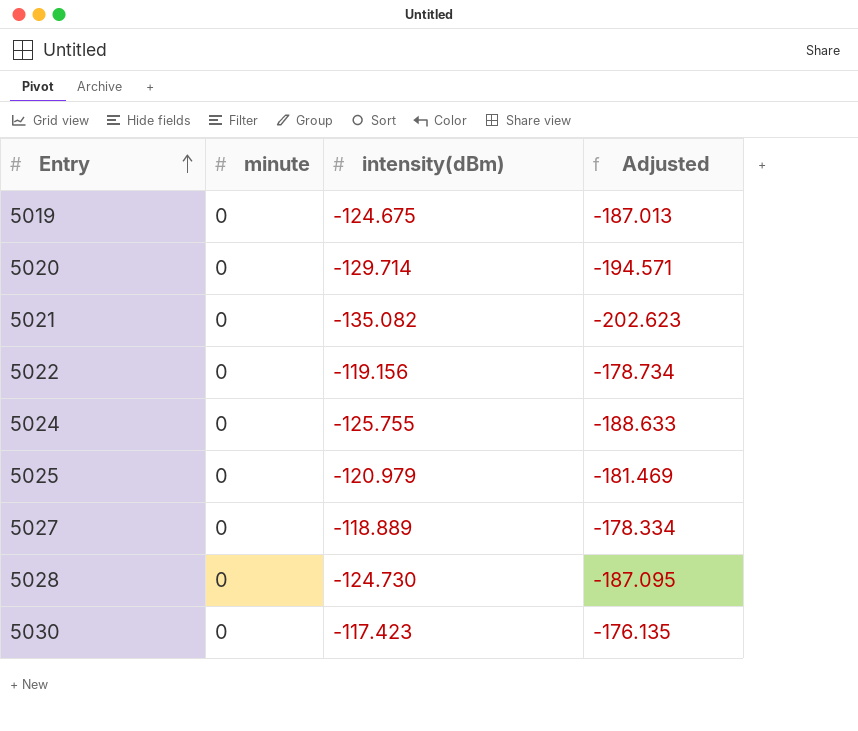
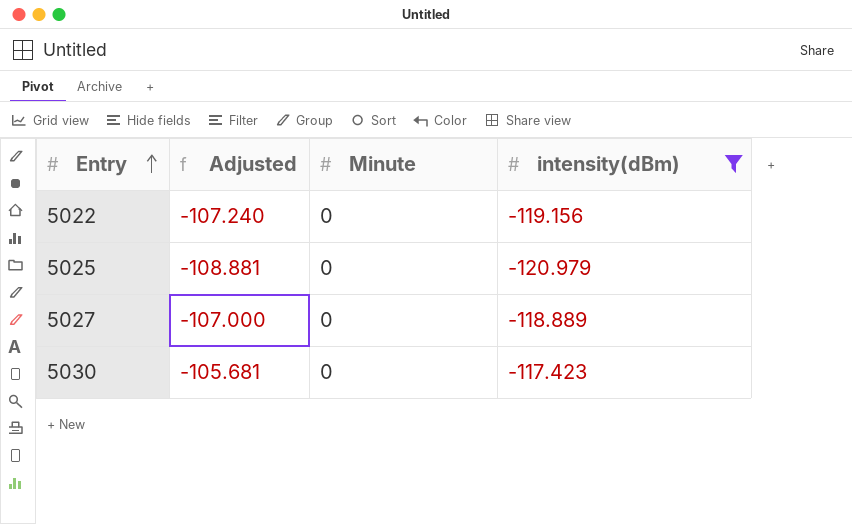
filter: none -> intensity(dBm) >= -120.979
column Adjusted | formula: [intensity(dBm)] * 1.5 -> [intensity(dBm)] * 0.9
column Adjusted | position: 4 -> 2
column name: minute -> Minute

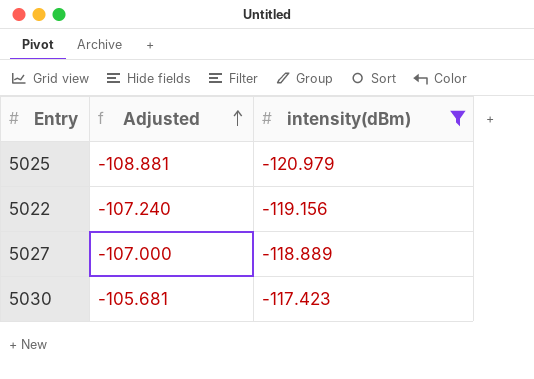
row order: Entry ascending -> Adjusted ascending
column Minute | position: 3 -> none

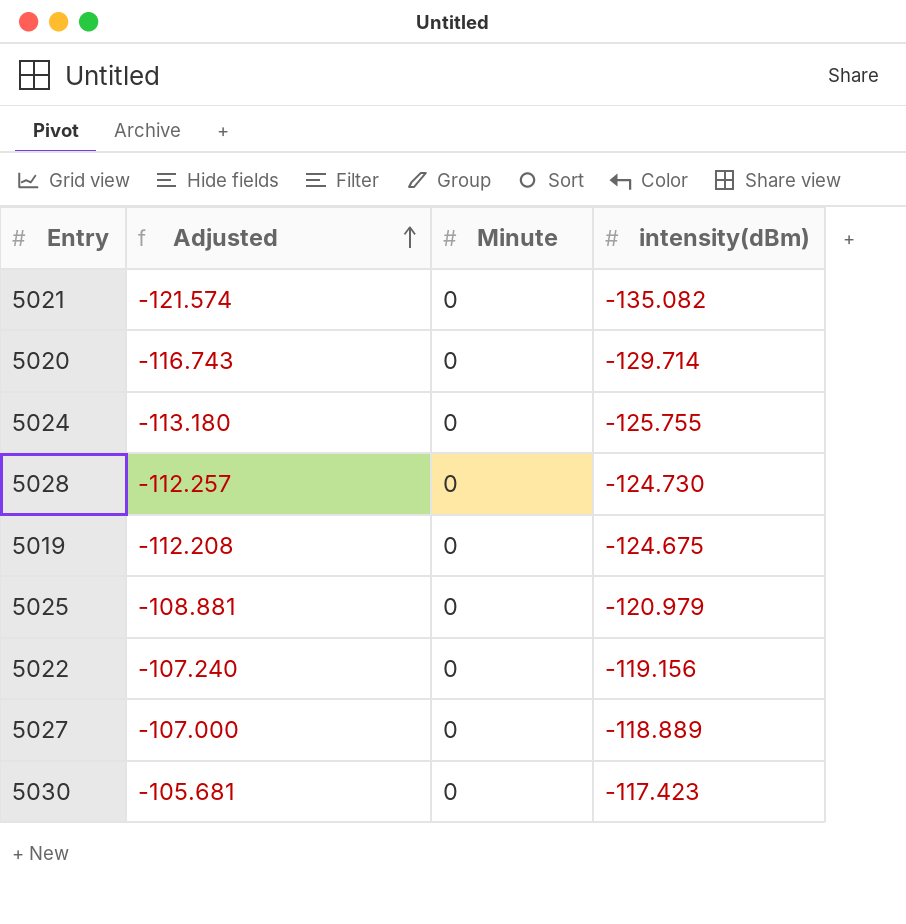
filter: intensity(dBm) >= -120.979 -> none
column Minute | position: none -> 3

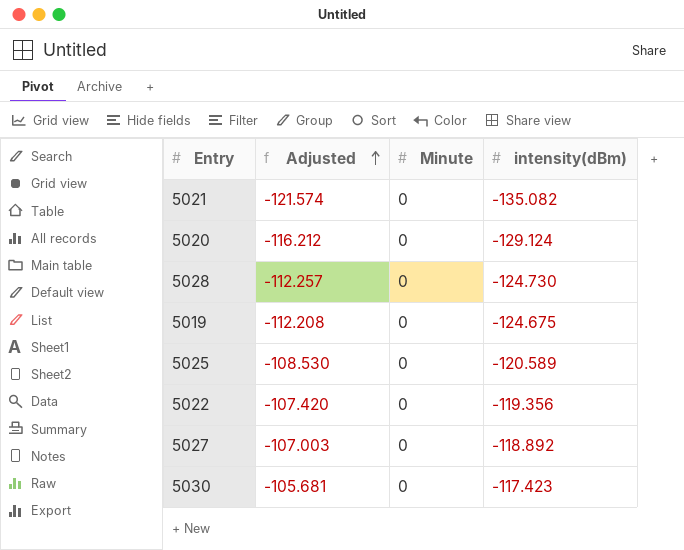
row 5024: -113.180 | 0 | -125.755 -> none
5020 | Adjusted: -116.743 -> -116.212
5020 | intensity(dBm): -129.714 -> -129.124
5025 | Adjusted: -108.881 -> -108.530
5025 | intensity(dBm): -120.979 -> -120.589
5022 | Adjusted: -107.240 -> -107.420
5022 | intensity(dBm): -119.156 -> -119.356
5027 | Adjusted: -107.000 -> -107.003
5027 | intensity(dBm): -118.889 -> -118.892

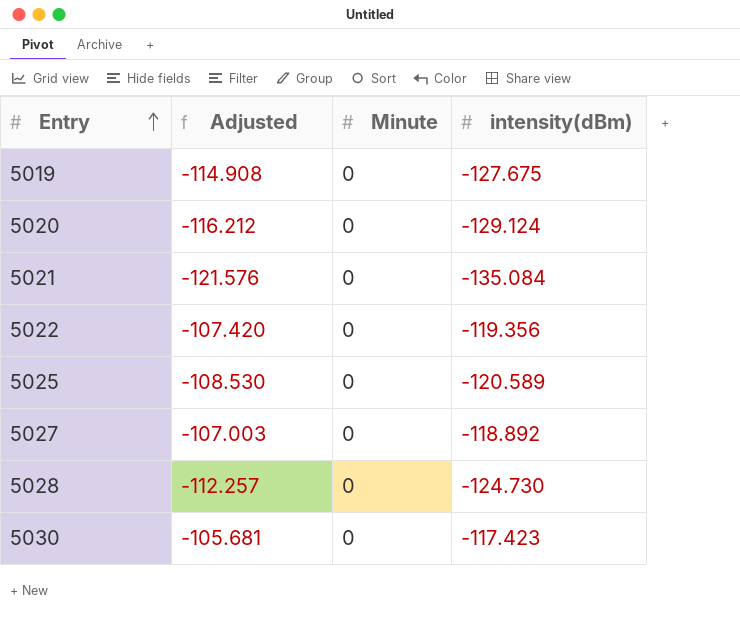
row order: Adjusted ascending -> Entry ascending
5019 | Adjusted: -112.208 -> -114.908
5019 | intensity(dBm): -124.675 -> -127.675
5021 | Adjusted: -121.574 -> -121.576
5021 | intensity(dBm): -135.082 -> -135.084

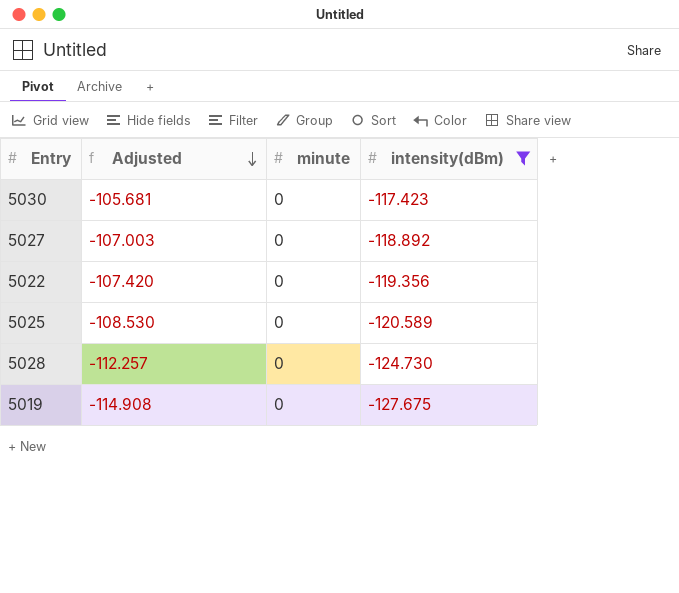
filter: none -> intensity(dBm) >= -127.675
row order: Entry ascending -> Adjusted descending
column name: Minute -> minute

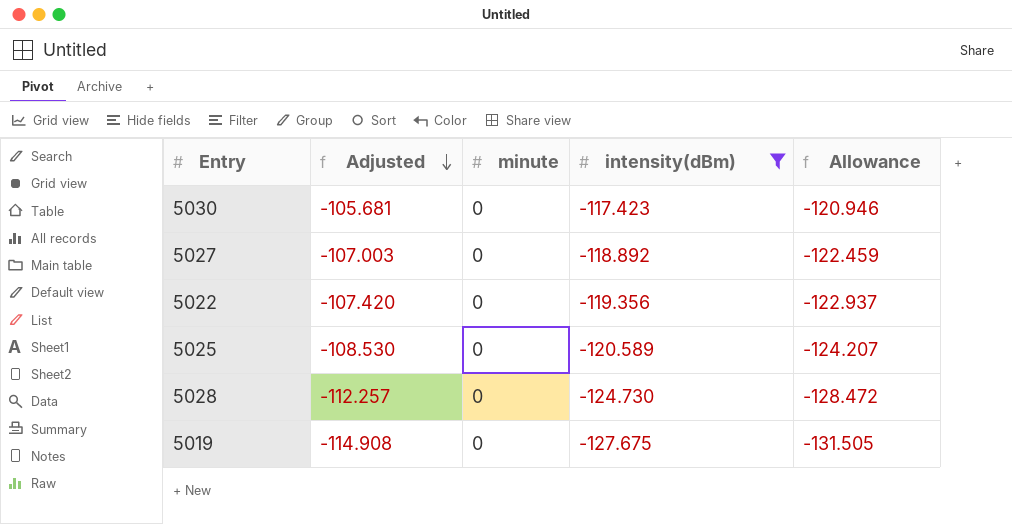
column Allowance | formula: none -> [intensity(dBm)] * 1.03

